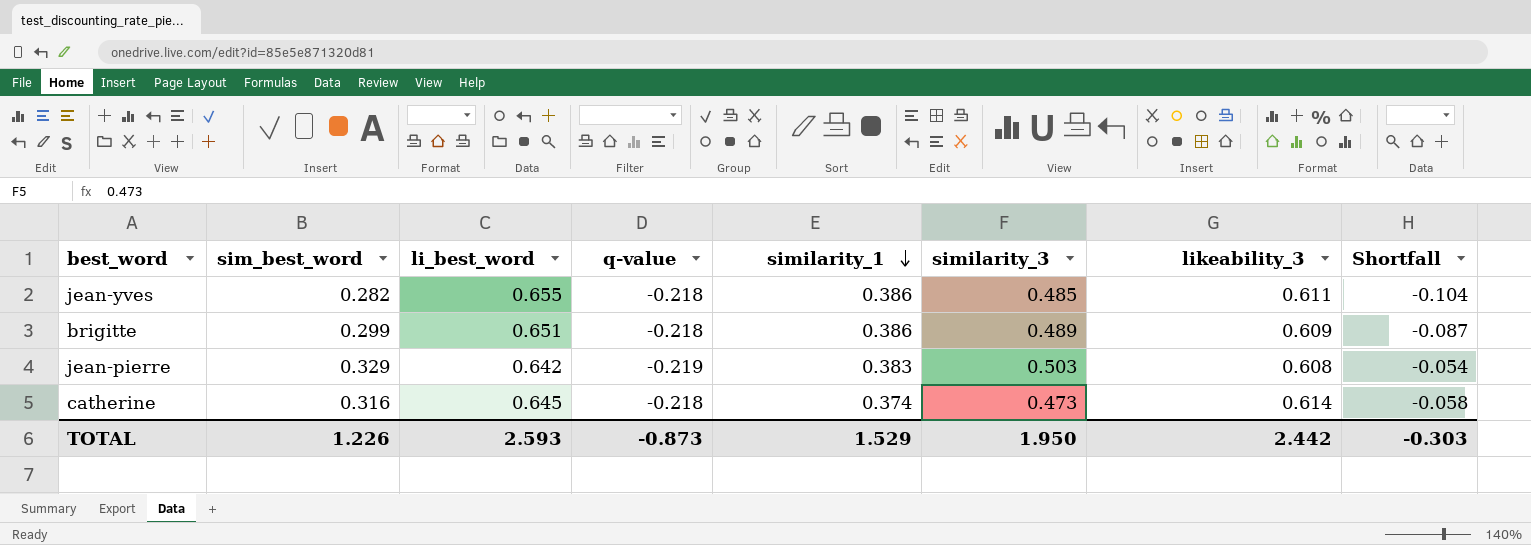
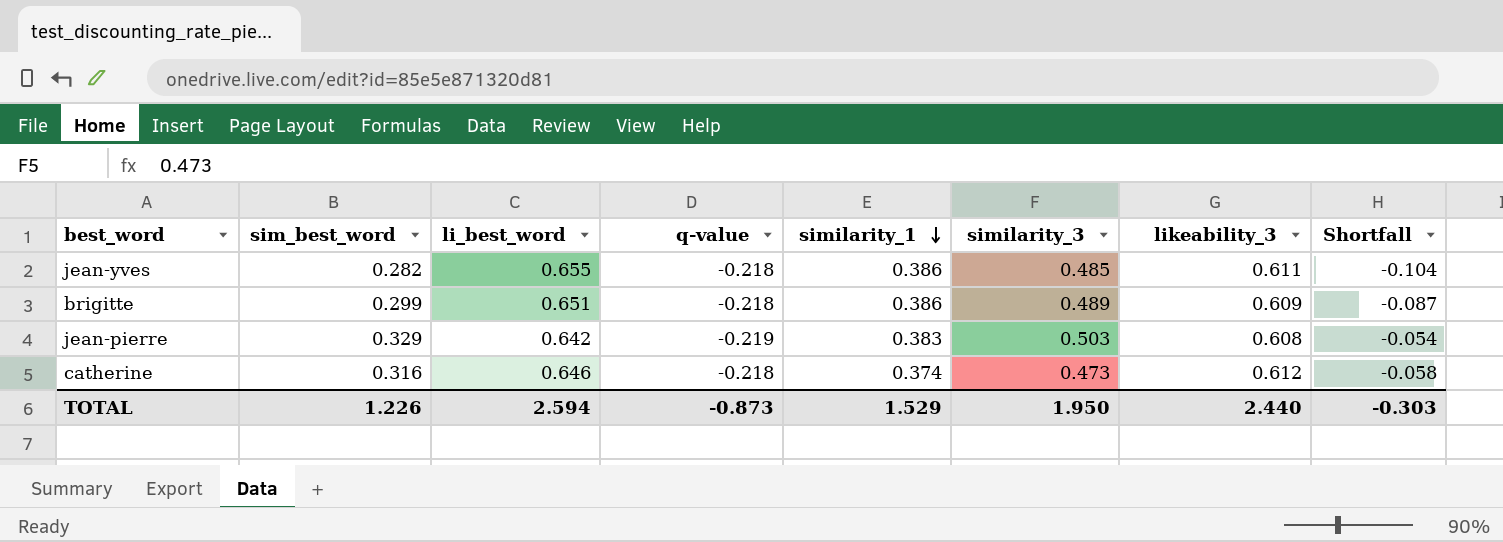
catherine | li_best_word: 0.645 -> 0.646
catherine | likeability_3: 0.614 -> 0.612
TOTAL | li_best_word: 2.593 -> 2.594
TOTAL | likeability_3: 2.442 -> 2.440

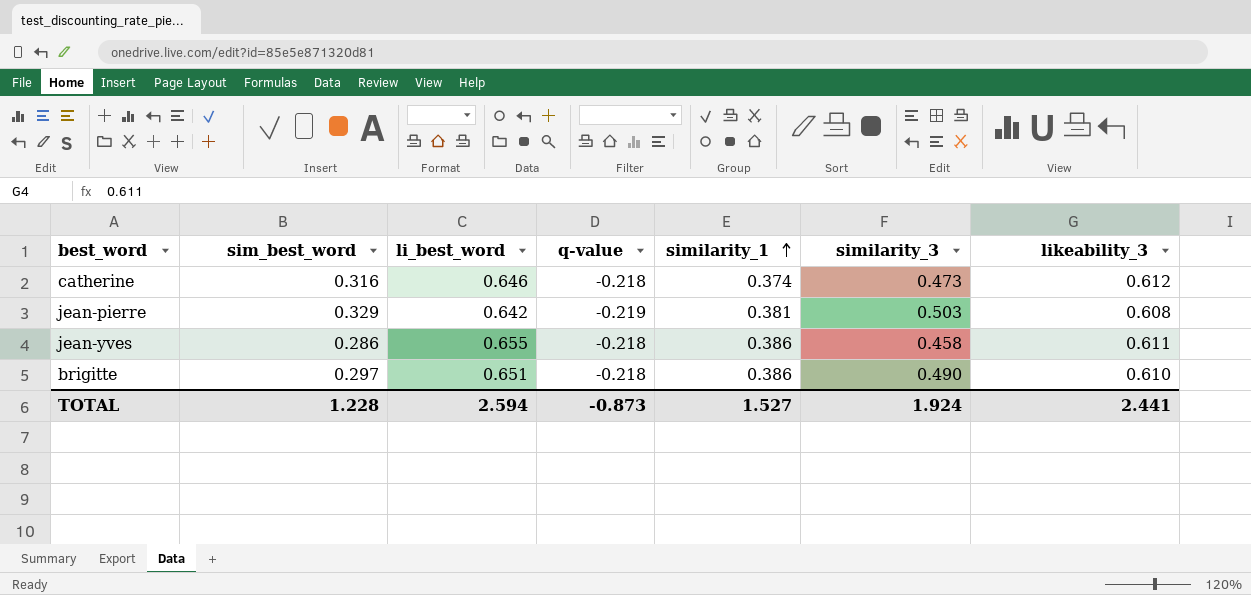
row order: similarity_1 descending -> similarity_1 ascending
column Shortfall | formula: [sim_best_word] - [similarity_1] -> none
jean-pierre | similarity_1: 0.383 -> 0.381
jean-yves | sim_best_word: 0.282 -> 0.286
jean-yves | similarity_3: 0.485 -> 0.458
brigitte | sim_best_word: 0.299 -> 0.297
brigitte | similarity_3: 0.489 -> 0.490
brigitte | likeability_3: 0.609 -> 0.610
TOTAL | sim_best_word: 1.226 -> 1.228
TOTAL | similarity_1: 1.529 -> 1.527
TOTAL | similarity_3: 1.950 -> 1.924
TOTAL | likeability_3: 2.440 -> 2.441

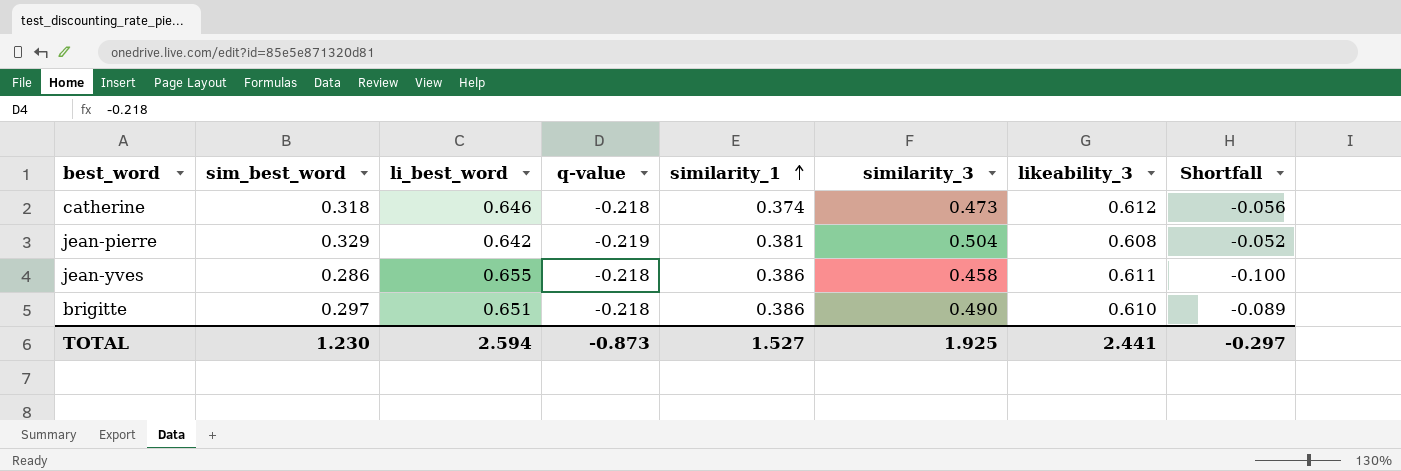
column Shortfall | formula: none -> [sim_best_word] - [similarity_1]
catherine | sim_best_word: 0.316 -> 0.318
jean-pierre | similarity_3: 0.503 -> 0.504
TOTAL | sim_best_word: 1.228 -> 1.230
TOTAL | similarity_3: 1.924 -> 1.925

